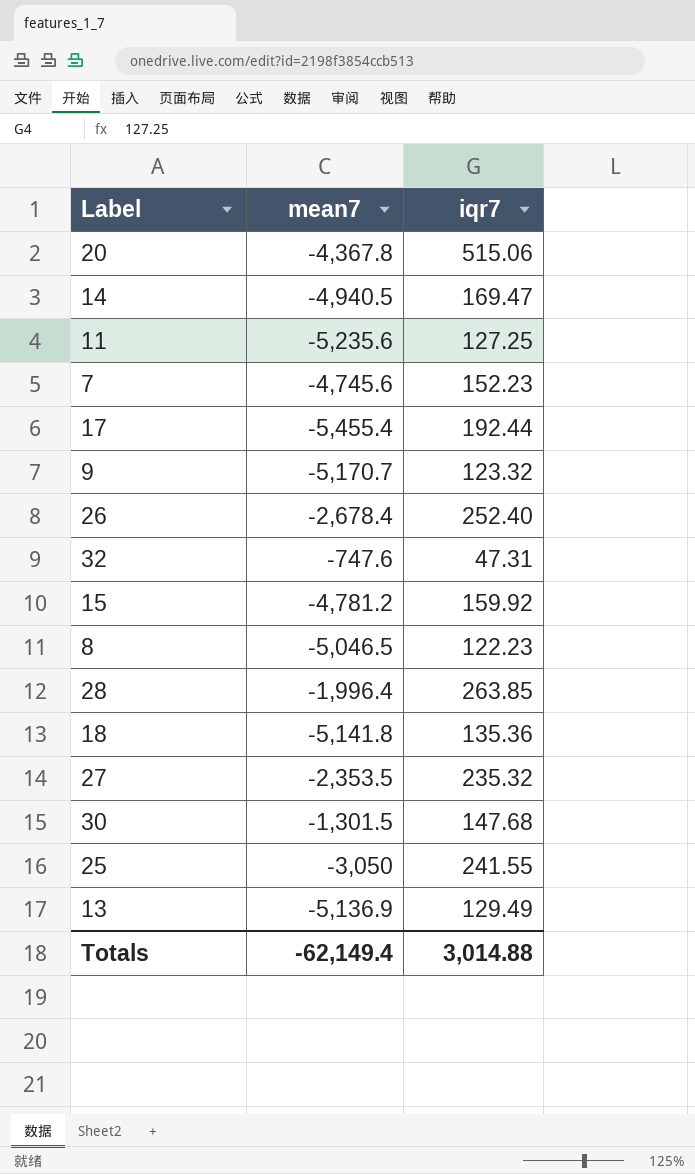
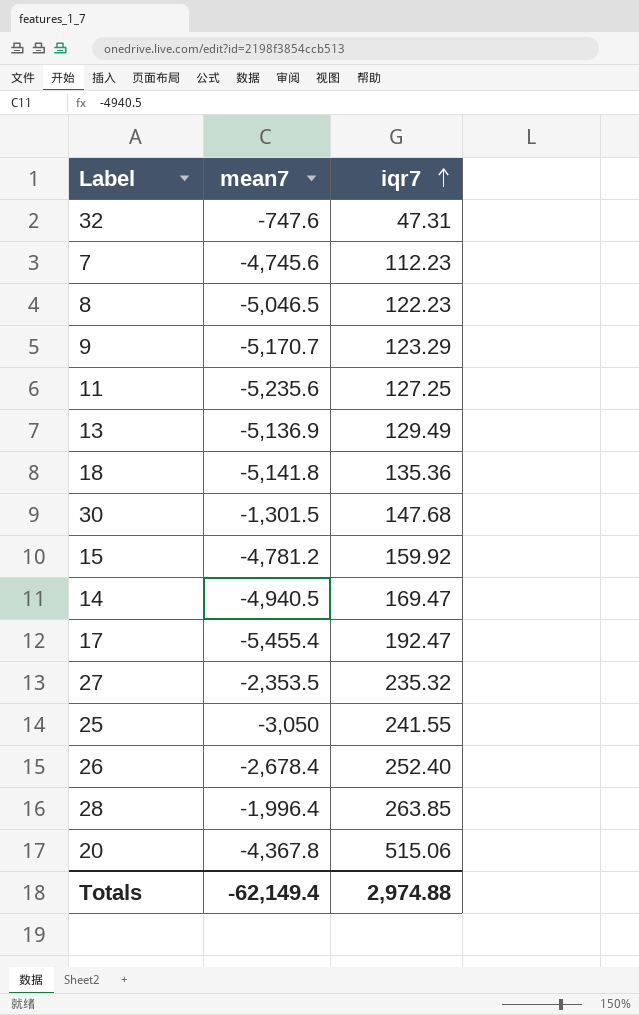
row order: none -> iqr7 ascending
7 | iqr7: 152.23 -> 112.23
9 | iqr7: 123.32 -> 123.29
17 | iqr7: 192.44 -> 192.47
Totals | iqr7: 3,014.88 -> 2,974.88

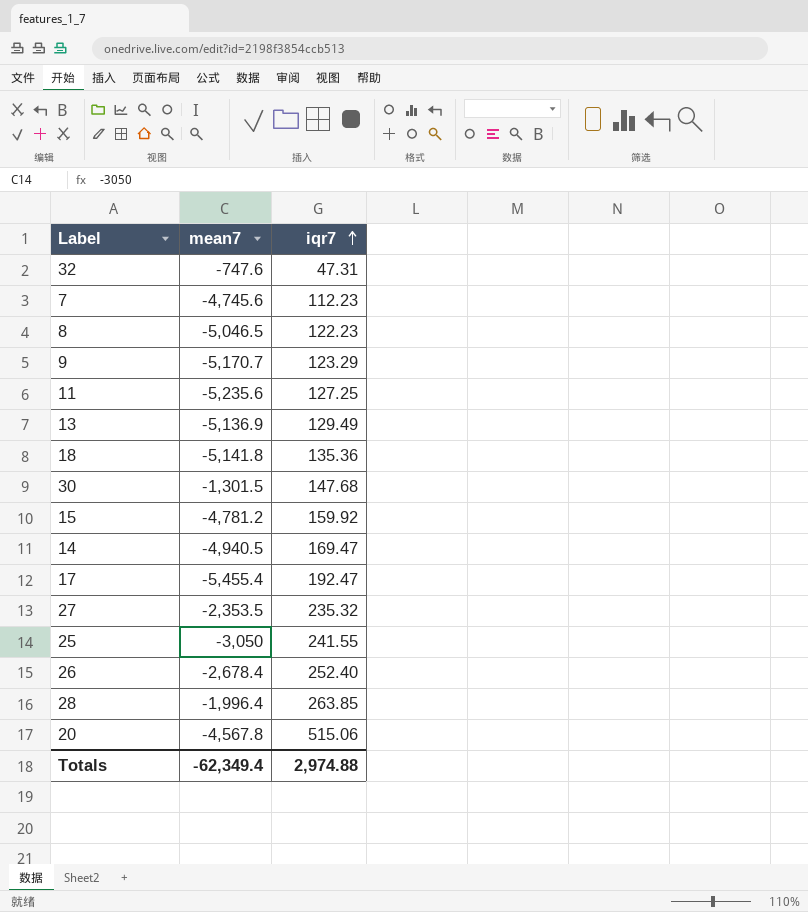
20 | mean7: -4,367.8 -> -4,567.8
Totals | mean7: -62,149.4 -> -62,349.4

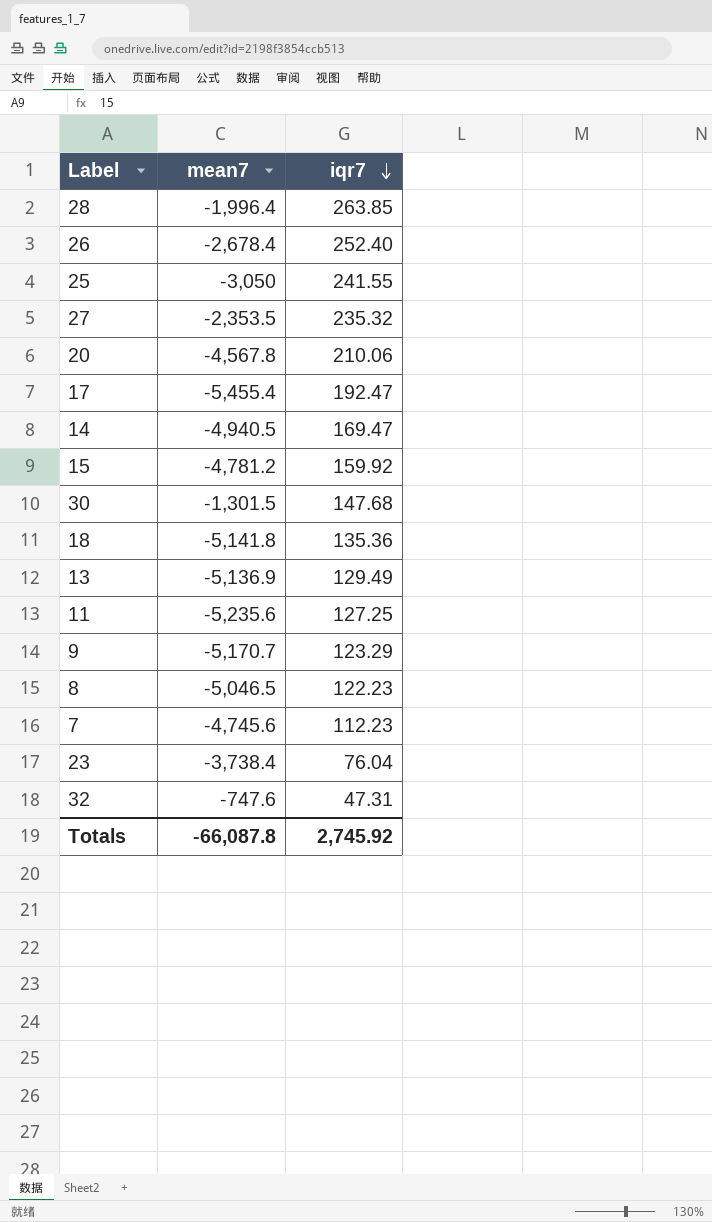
row order: iqr7 ascending -> iqr7 descending
20 | iqr7: 515.06 -> 210.06
row 23: none -> -3,738.4 | 76.04
Totals | mean7: -62,349.4 -> -66,087.8
Totals | iqr7: 2,974.88 -> 2,745.92

